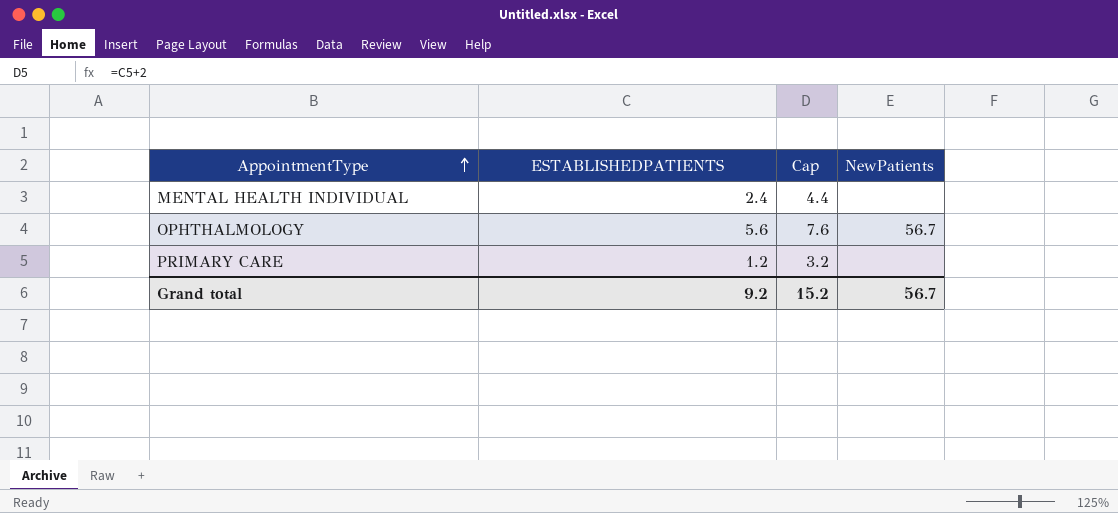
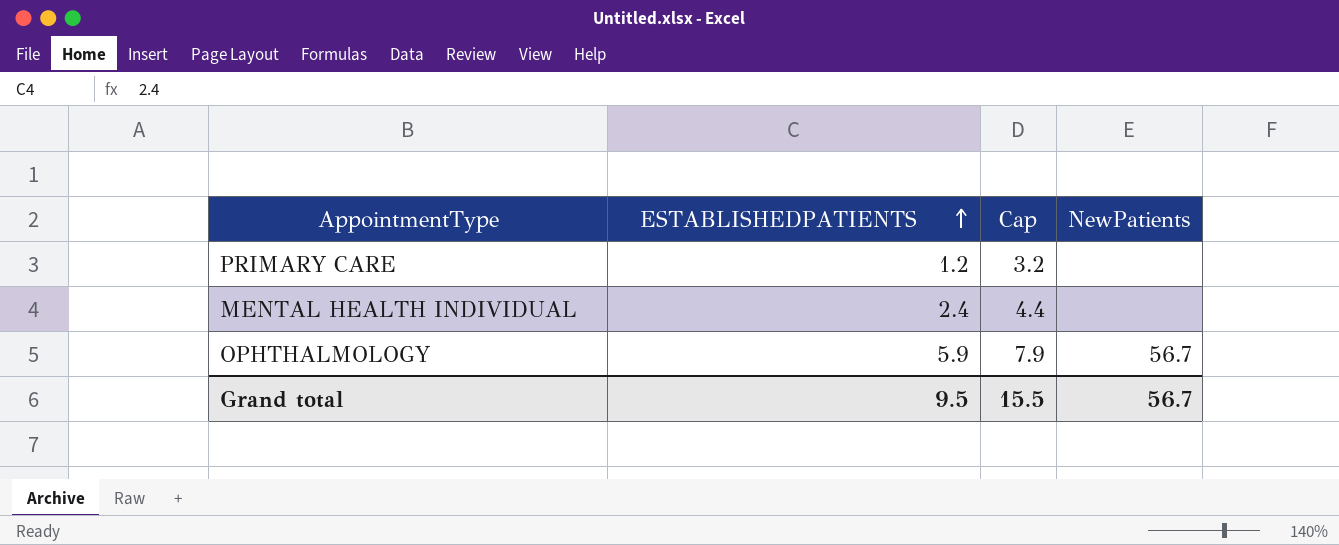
row order: AppointmentType ascending -> ESTABLISHEDPATIENTS ascending
OPHTHALMOLOGY | ESTABLISHEDPATIENTS: 5.6 -> 5.9
OPHTHALMOLOGY | Cap: 7.6 -> 7.9
Grand total | ESTABLISHEDPATIENTS: 9.2 -> 9.5
Grand total | Cap: 15.2 -> 15.5

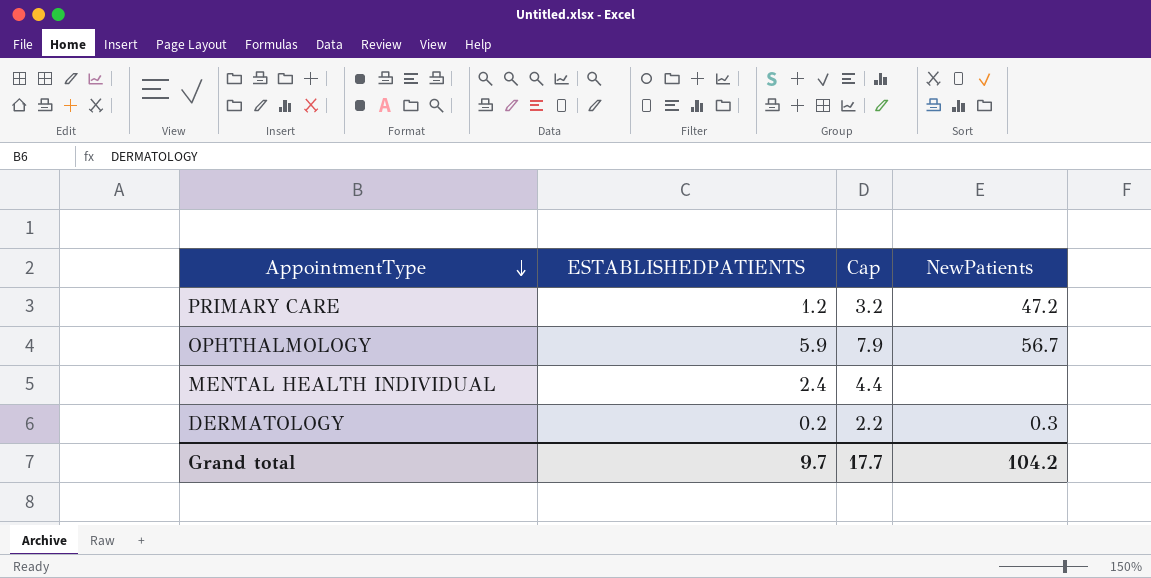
row order: ESTABLISHEDPATIENTS ascending -> AppointmentType descending
PRIMARY CARE | NewPatients: none -> 47.2
row DERMATOLOGY: none -> 0.2 | 2.2 | 0.3
Grand total | ESTABLISHEDPATIENTS: 9.5 -> 9.7
Grand total | Cap: 15.5 -> 17.7
Grand total | NewPatients: 56.7 -> 104.2

